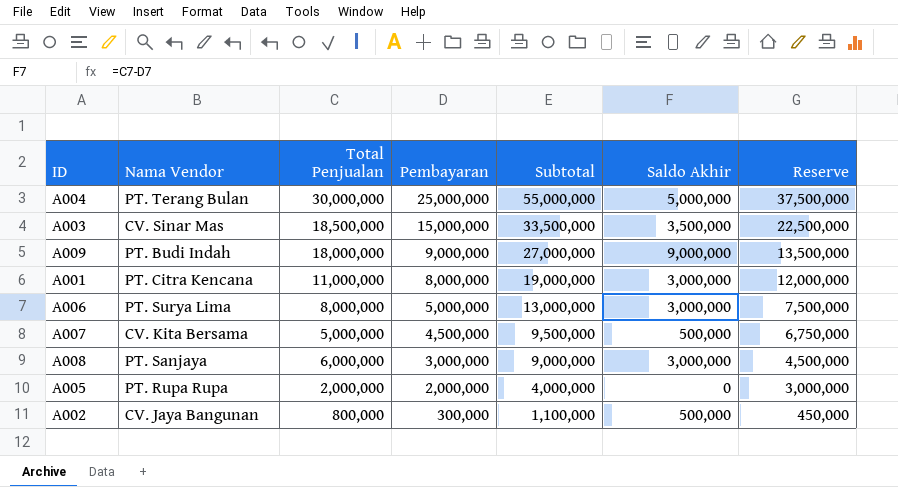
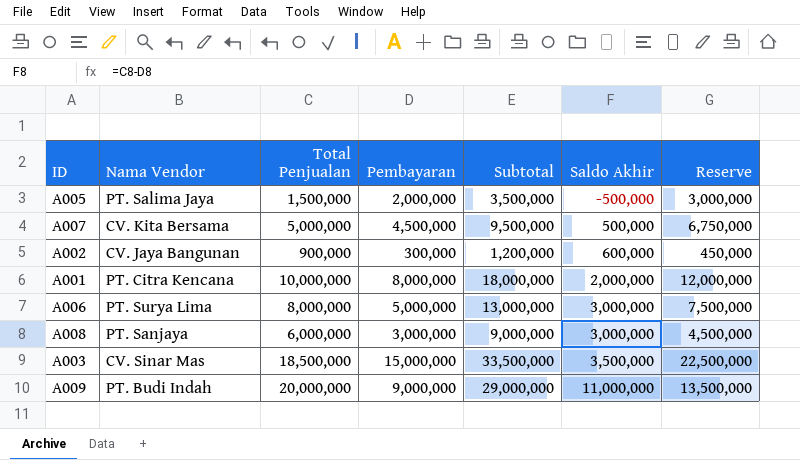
row order: Pembayaran descending -> Saldo Akhir ascending
row A004: PT. Terang Bulan | 30,000,000 | 25,000,000 | 55,000,000 | 5,000,000 | 37,500,000 -> none
A005 | Nama Vendor: PT. Rupa Rupa -> PT. Salima Jaya
A005 | Total Penjualan: 2,000,000 -> 1,500,000
A005 | Subtotal: 4,000,000 -> 3,500,000
A005 | Saldo Akhir: 0 -> -500,000
A002 | Total Penjualan: 800,000 -> 900,000
A002 | Subtotal: 1,100,000 -> 1,200,000
A002 | Saldo Akhir: 500,000 -> 600,000
A001 | Total Penjualan: 11,000,000 -> 10,000,000
A001 | Subtotal: 19,000,000 -> 18,000,000
A001 | Saldo Akhir: 3,000,000 -> 2,000,000
A009 | Total Penjualan: 18,000,000 -> 20,000,000
A009 | Subtotal: 27,000,000 -> 29,000,000
A009 | Saldo Akhir: 9,000,000 -> 11,000,000

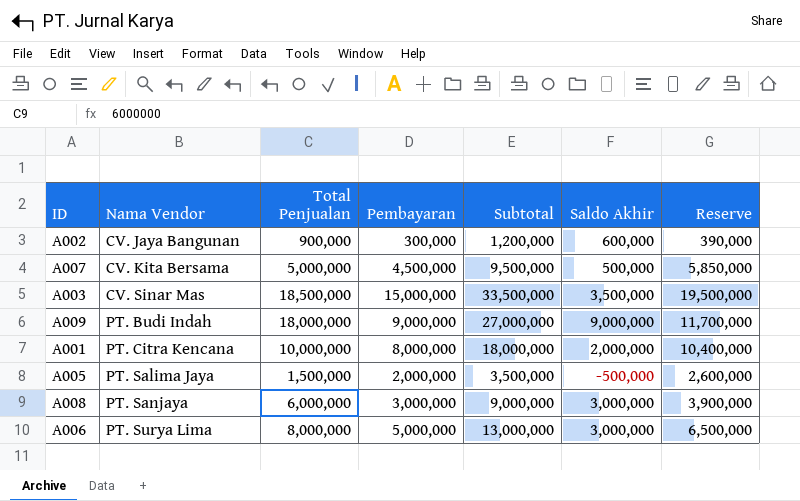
row order: Saldo Akhir ascending -> Nama Vendor ascending
column Reserve | formula: [Pembayaran] * 1.5 -> [Pembayaran] * 1.3
A009 | Total Penjualan: 20,000,000 -> 18,000,000
A009 | Subtotal: 29,000,000 -> 27,000,000
A009 | Saldo Akhir: 11,000,000 -> 9,000,000

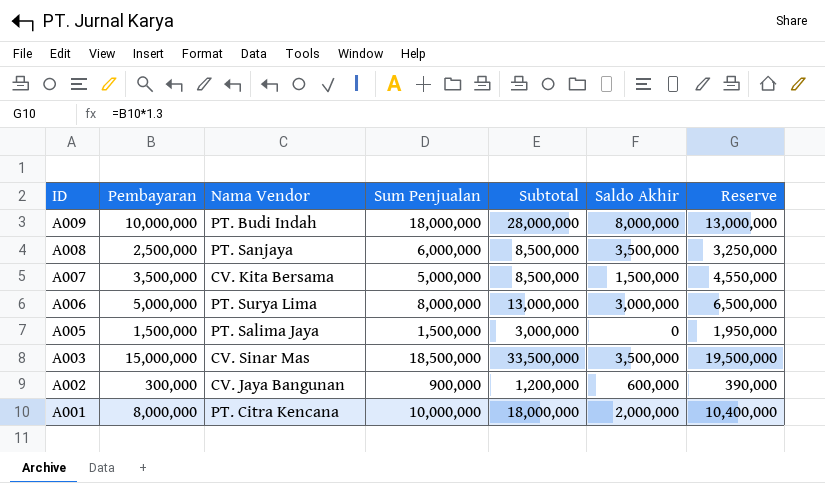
row order: Nama Vendor ascending -> ID descending
column Pembayaran | position: 4 -> 2
column name: Total Penjualan -> Sum Penjualan
A009 | Pembayaran: 9,000,000 -> 10,000,000
A009 | Subtotal: 27,000,000 -> 28,000,000
A009 | Saldo Akhir: 9,000,000 -> 8,000,000
A009 | Reserve: 11,700,000 -> 13,000,000
A008 | Pembayaran: 3,000,000 -> 2,500,000
A008 | Subtotal: 9,000,000 -> 8,500,000
A008 | Saldo Akhir: 3,000,000 -> 3,500,000
A008 | Reserve: 3,900,000 -> 3,250,000
A007 | Pembayaran: 4,500,000 -> 3,500,000
A007 | Subtotal: 9,500,000 -> 8,500,000
A007 | Saldo Akhir: 500,000 -> 1,500,000
A007 | Reserve: 5,850,000 -> 4,550,000
A005 | Pembayaran: 2,000,000 -> 1,500,000
A005 | Subtotal: 3,500,000 -> 3,000,000
A005 | Saldo Akhir: -500,000 -> 0
A005 | Reserve: 2,600,000 -> 1,950,000

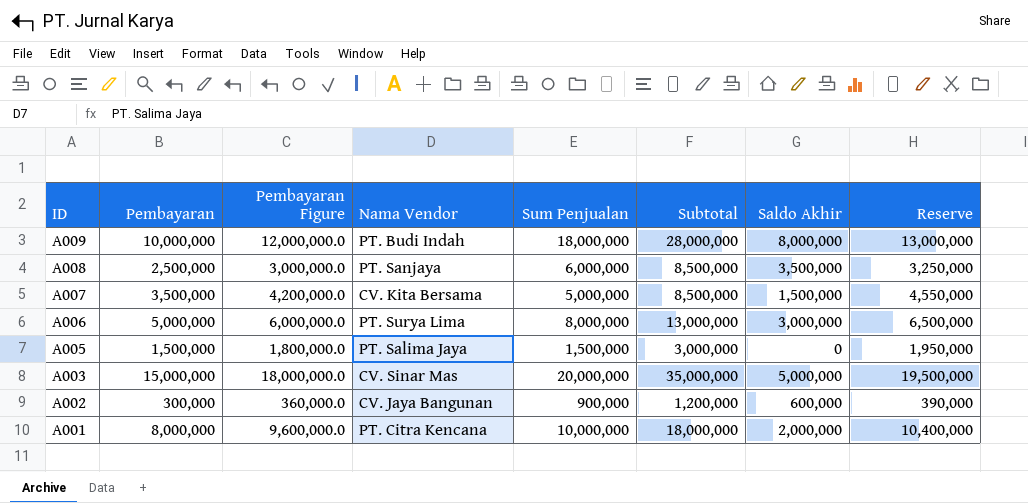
column Pembayaran Figure | formula: none -> [Pembayaran] * 1.2
A003 | Sum Penjualan: 18,500,000 -> 20,000,000
A003 | Subtotal: 33,500,000 -> 35,000,000
A003 | Saldo Akhir: 3,500,000 -> 5,000,000

